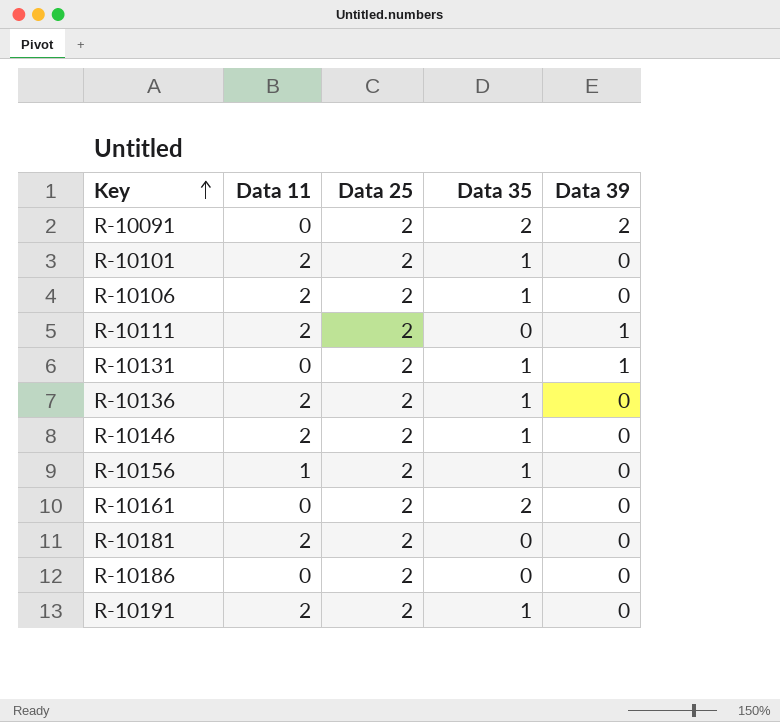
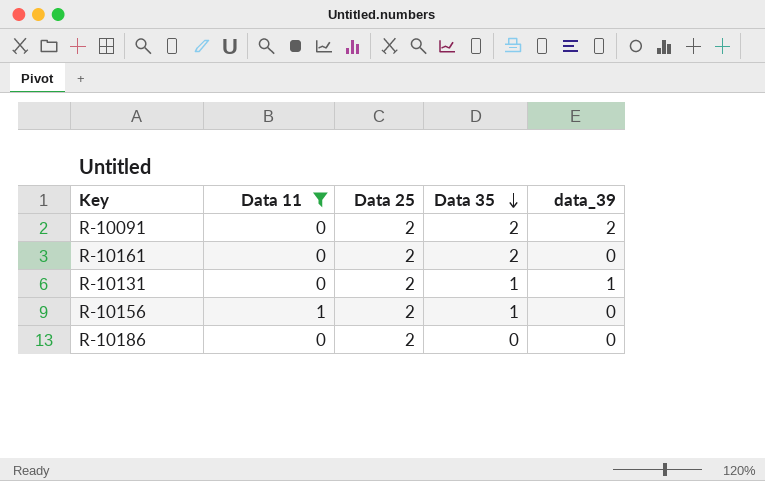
filter: none -> Data 11 != 2
row order: Key ascending -> Data 35 descending
column name: Data 39 -> data_39

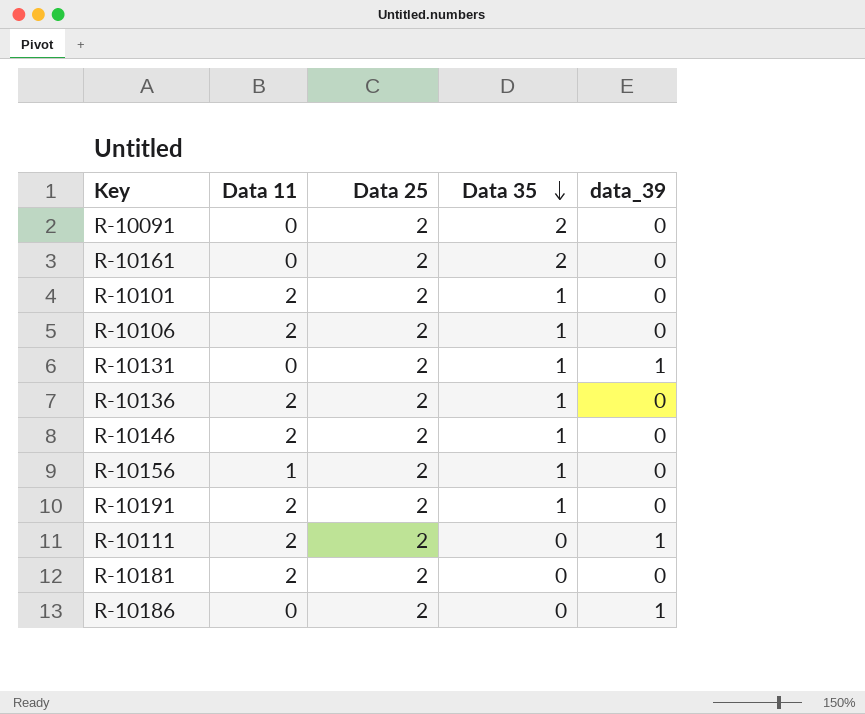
filter: Data 11 != 2 -> none
R-10091 | data_39: 2 -> 0
R-10186 | data_39: 0 -> 1

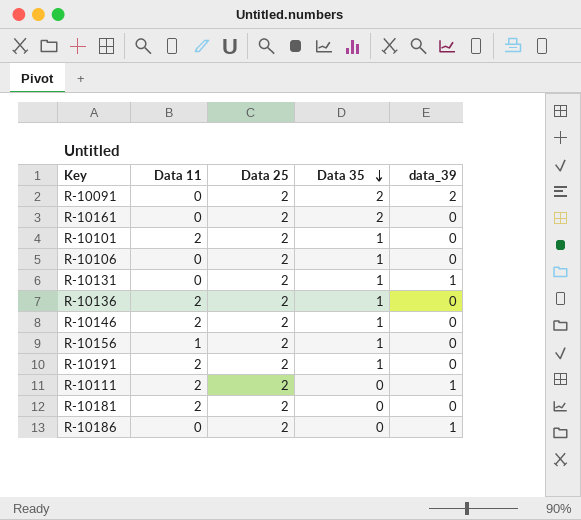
R-10091 | data_39: 0 -> 2
R-10106 | Data 11: 2 -> 0

